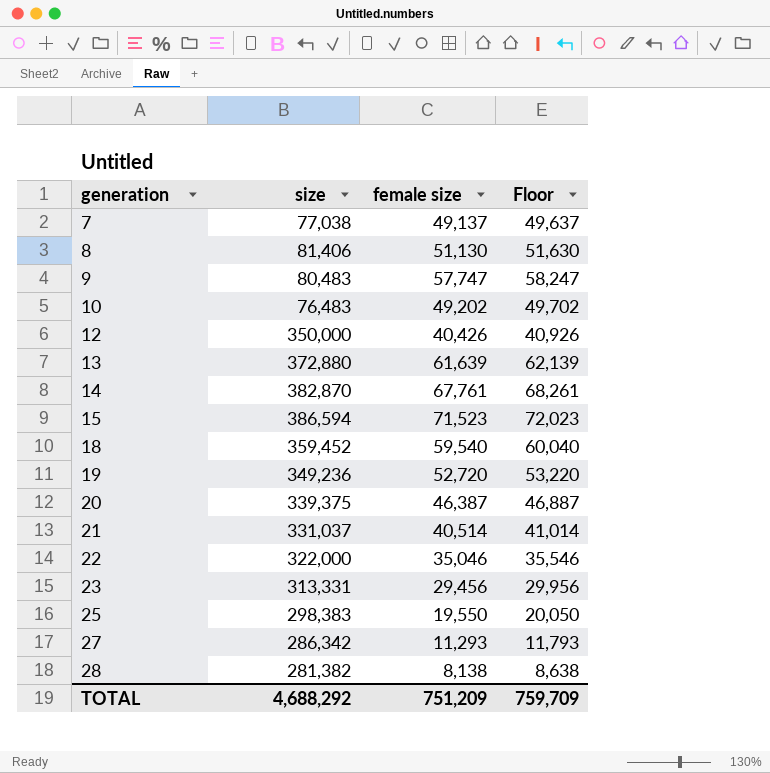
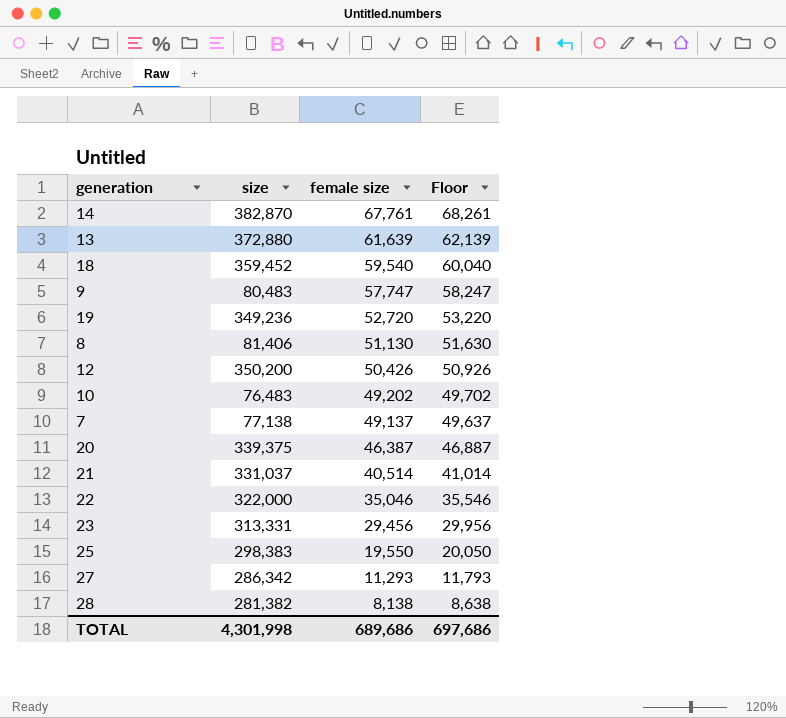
row order: generation ascending -> female size descending
row 15: 386,594 | 71,523 | 72,023 -> none
12 | size: 350,000 -> 350,200
12 | female size: 40,426 -> 50,426
12 | Floor: 40,926 -> 50,926
7 | size: 77,038 -> 77,138
TOTAL | size: 4,688,292 -> 4,301,998
TOTAL | female size: 751,209 -> 689,686
TOTAL | Floor: 759,709 -> 697,686

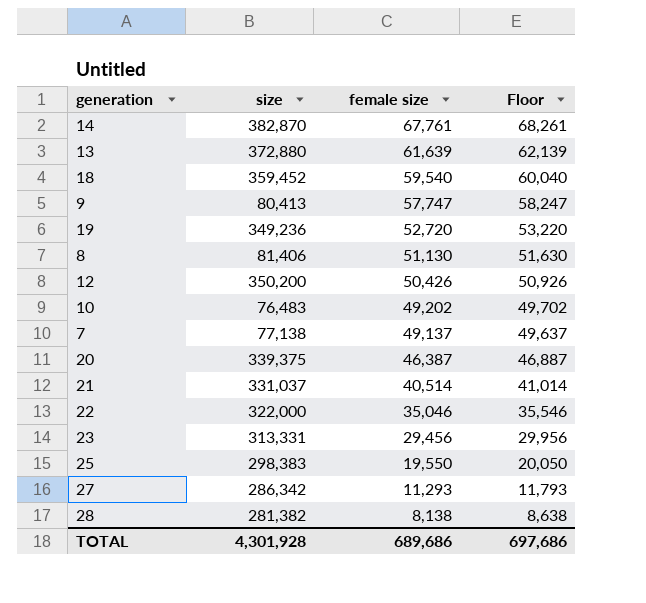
9 | size: 80,483 -> 80,413
TOTAL | size: 4,301,998 -> 4,301,928

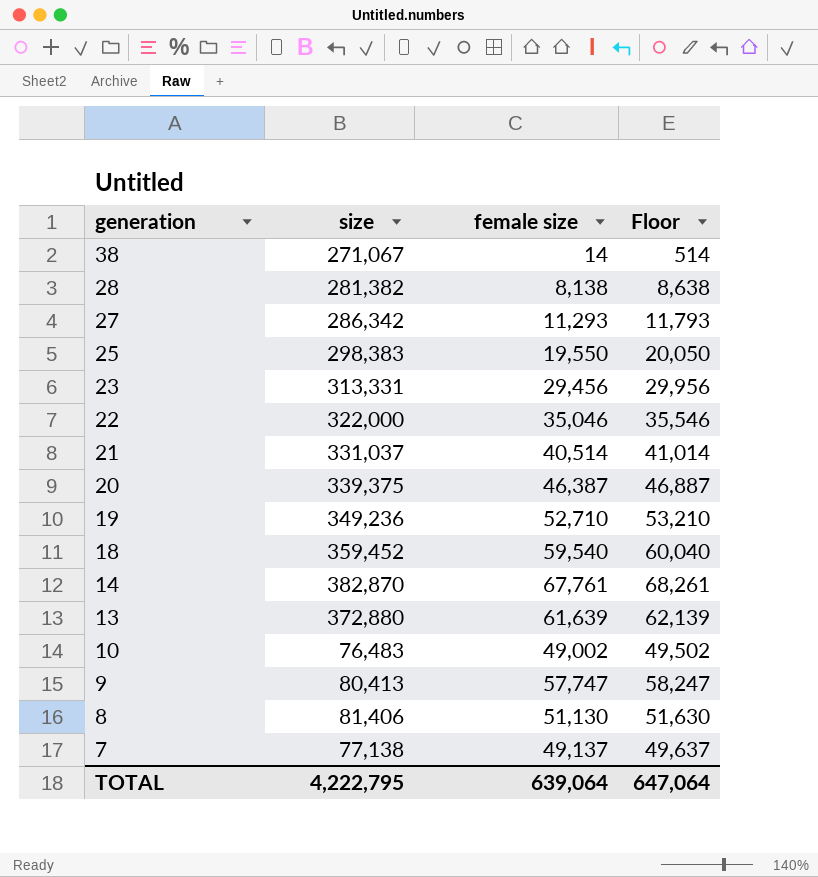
row order: female size descending -> generation descending
row 12: 350,200 | 50,426 | 50,926 -> none
row 38: none -> 271,067 | 14 | 514
19 | female size: 52,720 -> 52,710
19 | Floor: 53,220 -> 53,210
10 | female size: 49,202 -> 49,002
10 | Floor: 49,702 -> 49,502
TOTAL | size: 4,301,928 -> 4,222,795
TOTAL | female size: 689,686 -> 639,064
TOTAL | Floor: 697,686 -> 647,064

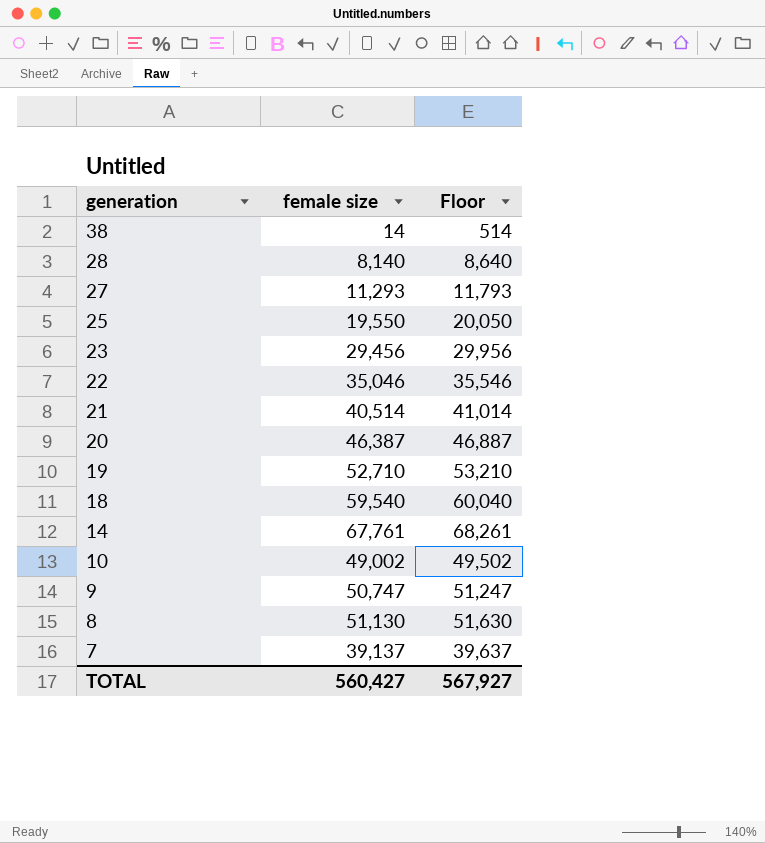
column size | position: 2 -> none
row 13: 372,880 | 61,639 | 62,139 -> none
28 | female size: 8,138 -> 8,140
28 | Floor: 8,638 -> 8,640
9 | female size: 57,747 -> 50,747
9 | Floor: 58,247 -> 51,247
7 | female size: 49,137 -> 39,137
7 | Floor: 49,637 -> 39,637
TOTAL | female size: 639,064 -> 560,427
TOTAL | Floor: 647,064 -> 567,927

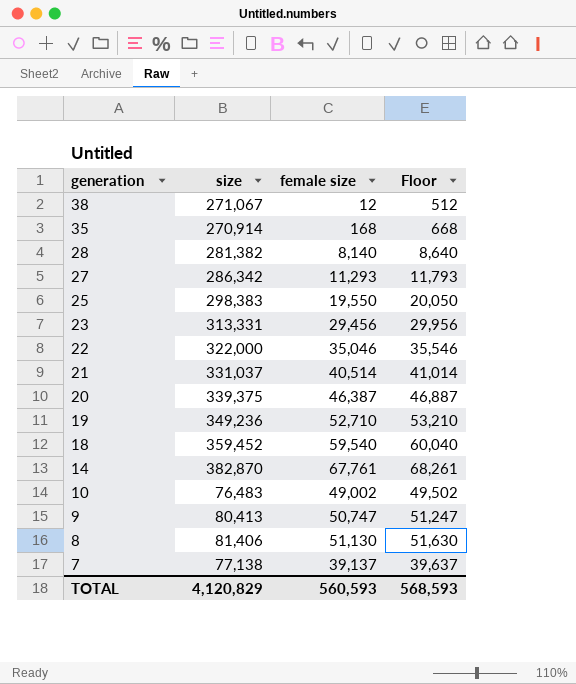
column size | position: none -> 2
38 | female size: 14 -> 12
38 | Floor: 514 -> 512
row 35: none -> 270,914 | 168 | 668
TOTAL | female size: 560,427 -> 560,593
TOTAL | Floor: 567,927 -> 568,593

